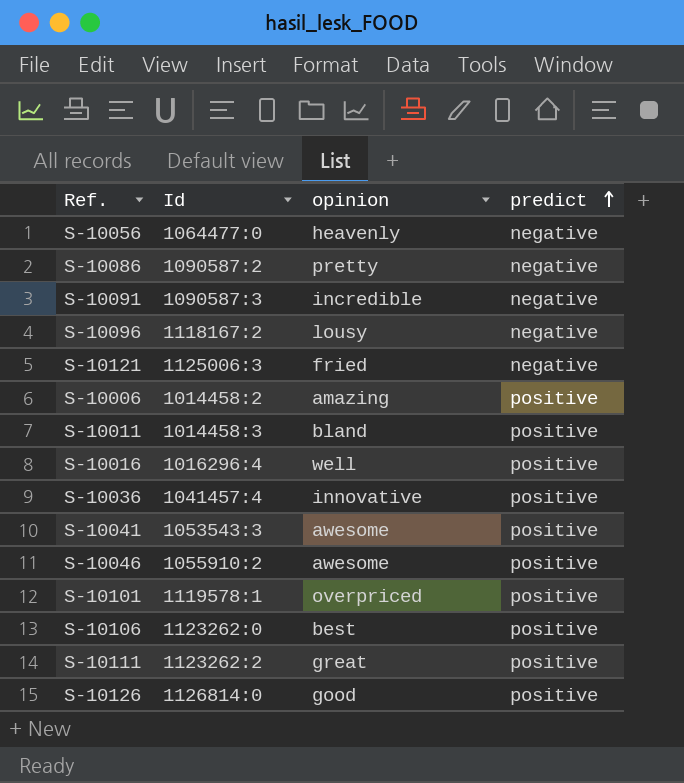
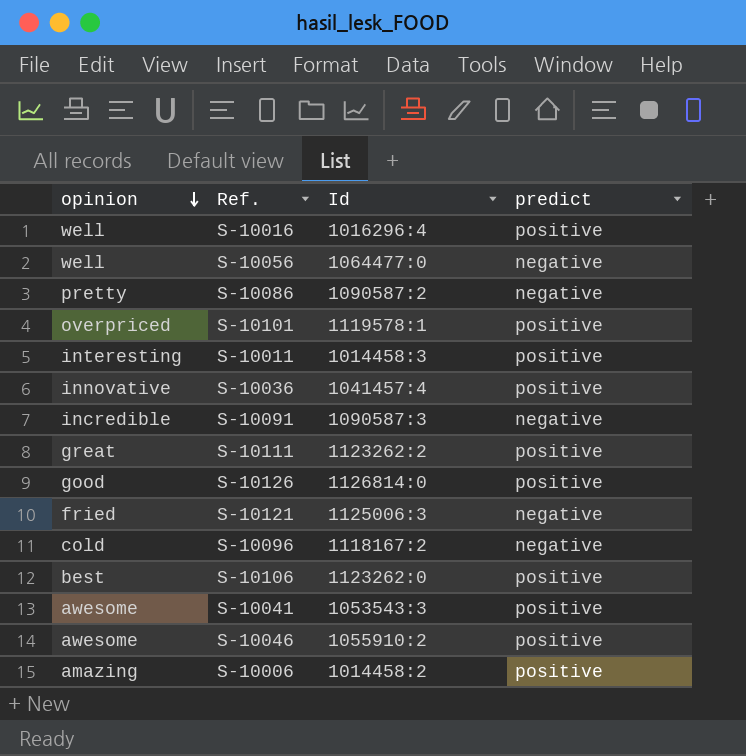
row order: predict ascending -> opinion descending
column opinion | position: 3 -> 1
S-10056 | opinion: heavenly -> well
S-10011 | opinion: bland -> interesting
S-10096 | opinion: lousy -> cold

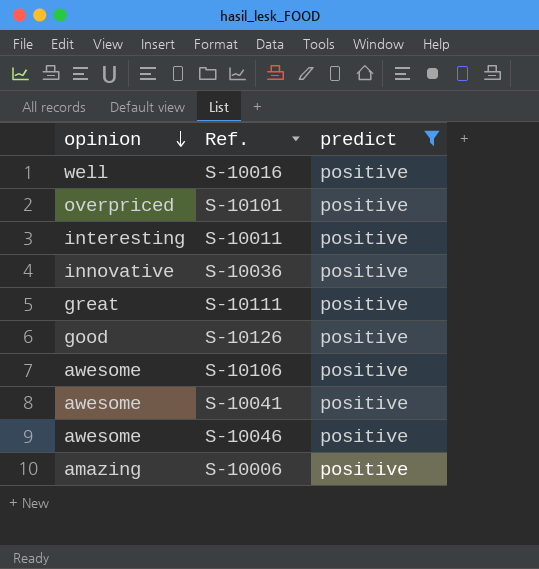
filter: none -> predict = positive
column Id | position: 3 -> none
S-10106 | opinion: best -> awesome

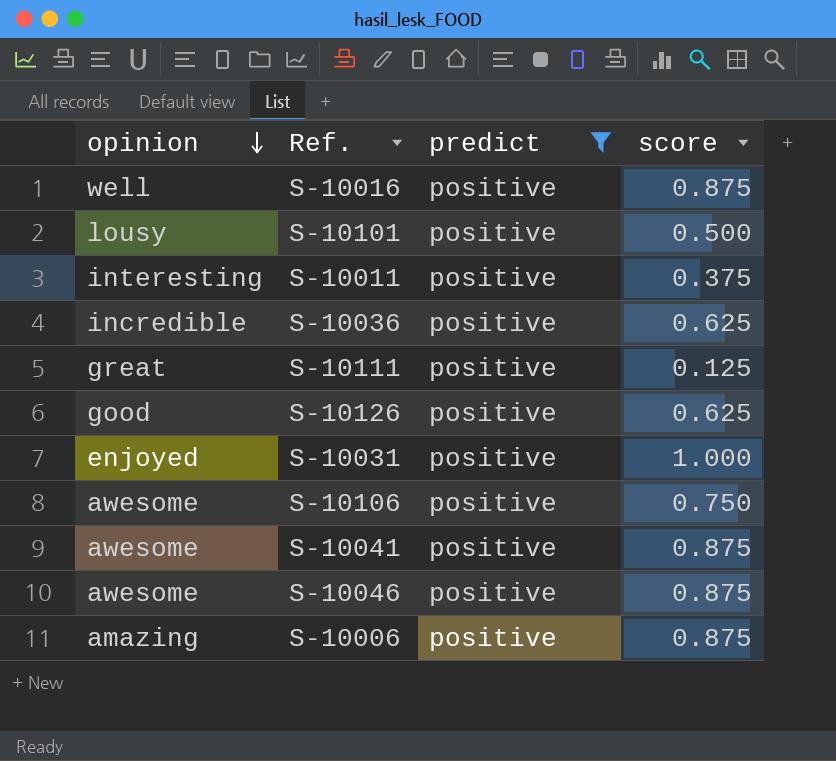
column score | position: none -> 4
S-10101 | opinion: overpriced -> lousy
S-10036 | opinion: innovative -> incredible
row S-10031: none -> enjoyed | positive | 1.000

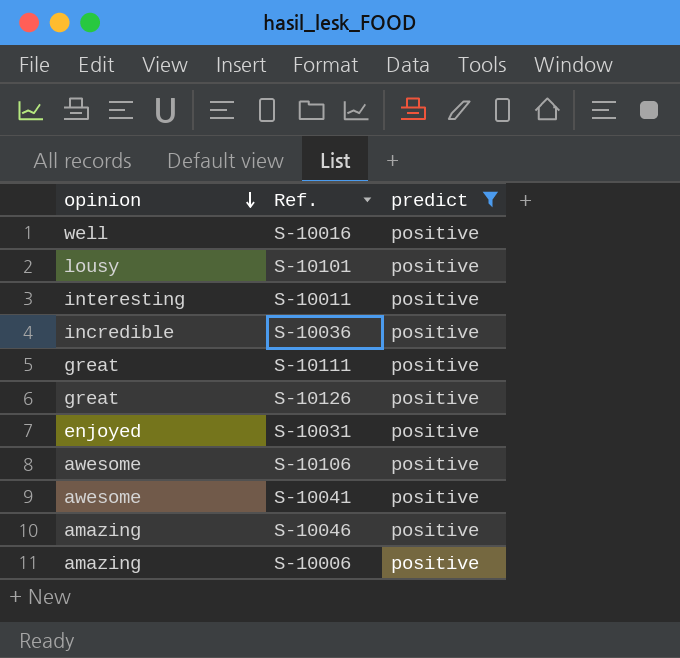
column score | position: 4 -> none
S-10126 | opinion: good -> great
S-10046 | opinion: awesome -> amazing

